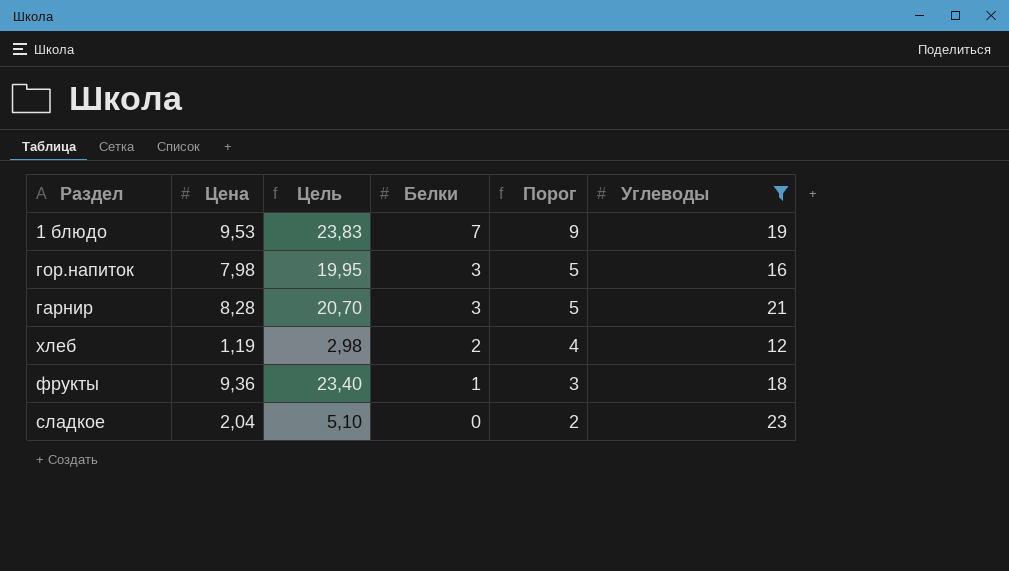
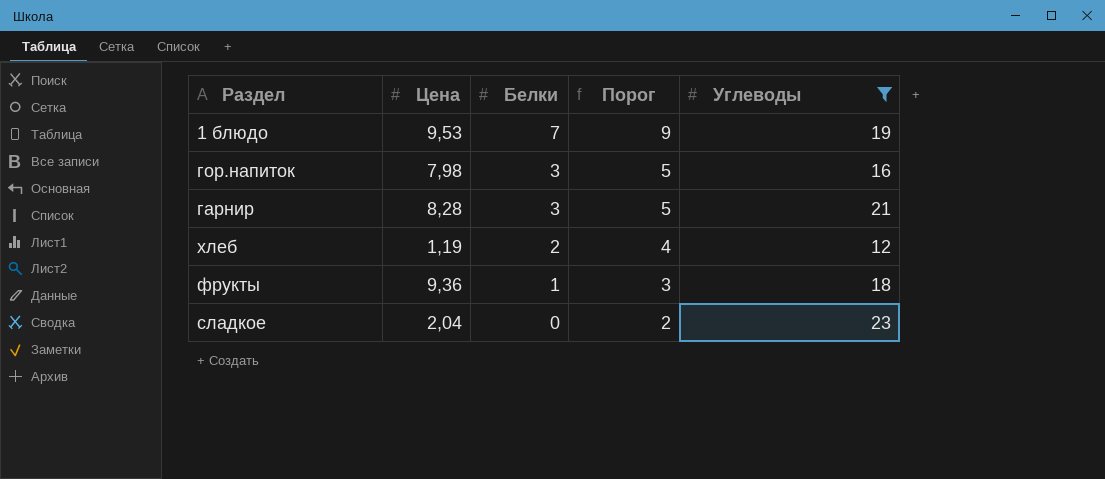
column Цель | formula: [Цена] * 2,5 -> none

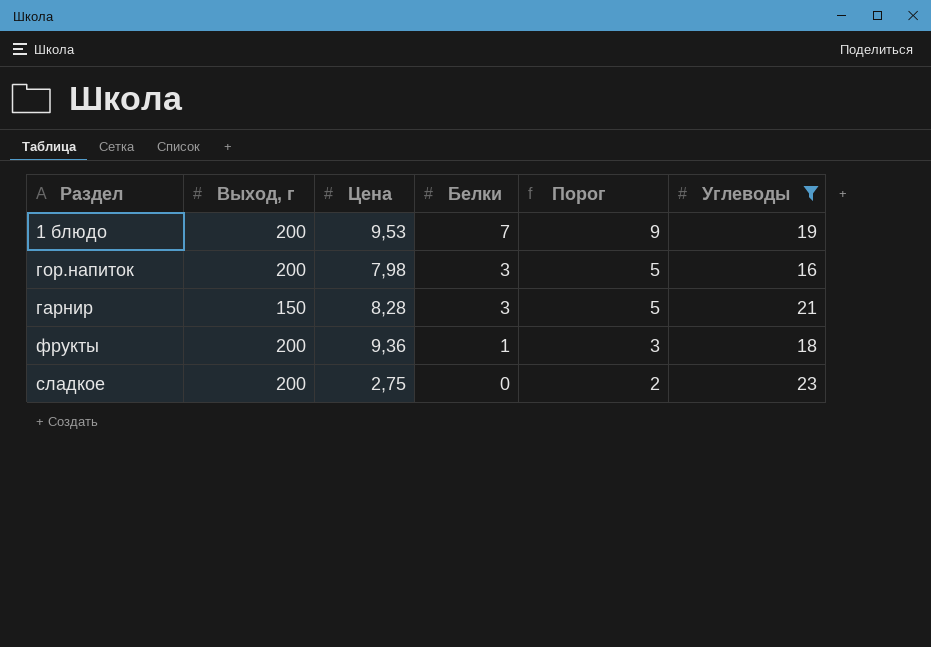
column Выход, г | position: none -> 2
row хлеб: 1,19 | 2 | 4 | 12 -> none
сладкое | Цена: 2,04 -> 2,75

